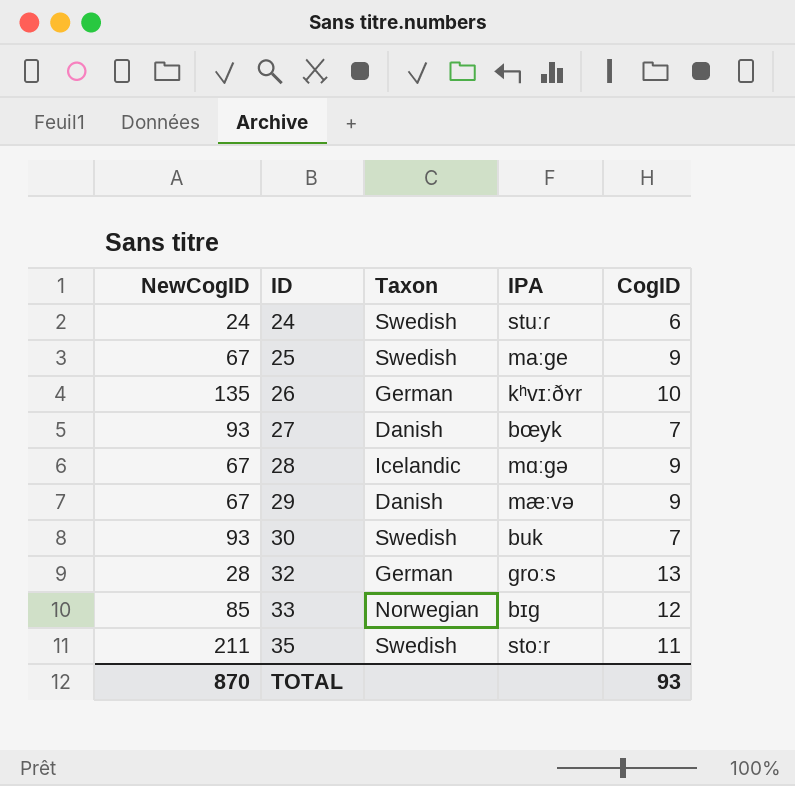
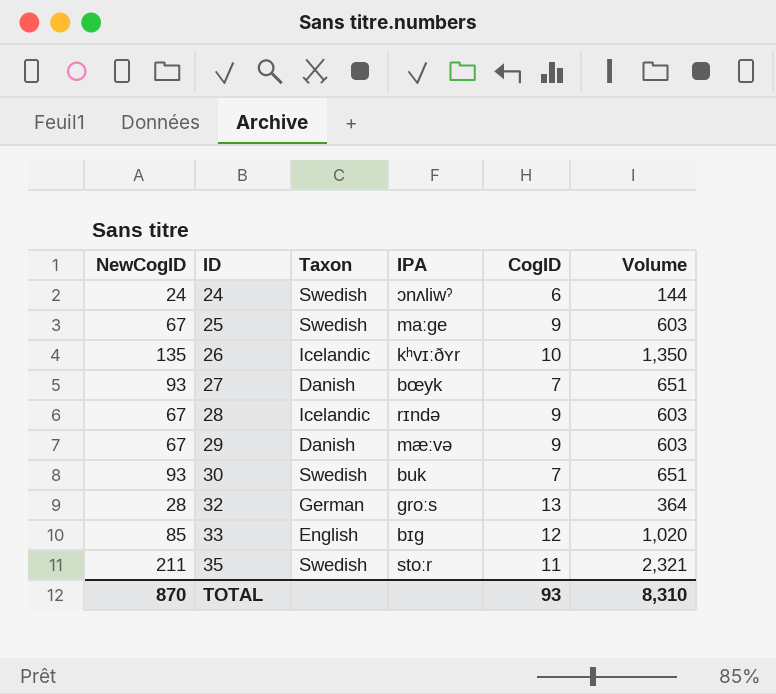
column Volume | formula: none -> [NewCogID] * [CogID]
24 | IPA: stuːɾ -> ɔnʌliwˀ
26 | Taxon: German -> Icelandic
28 | IPA: mɑːgə -> rɪndə
33 | Taxon: Norwegian -> English

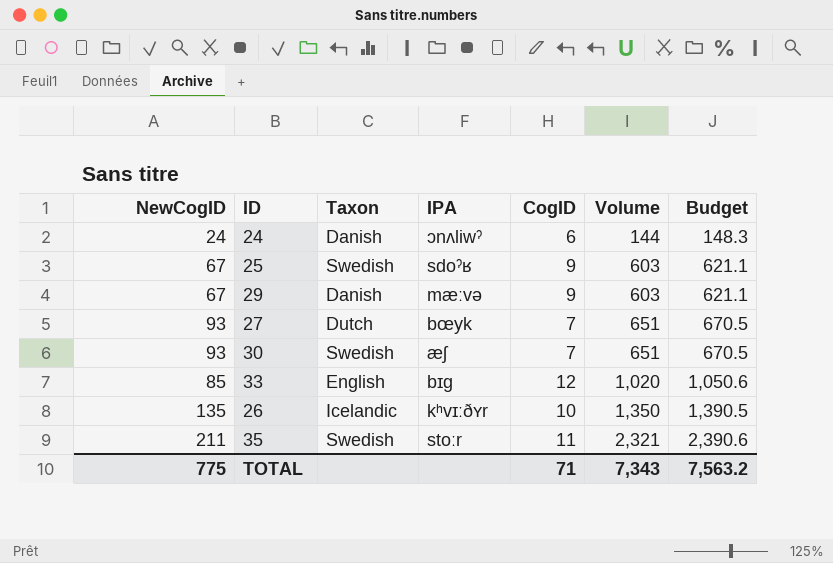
row order: ID ascending -> Volume ascending
column Budget | formula: none -> [Volume] * 1.03
row 28: 67 | Icelandic | rɪndə | 9 | 603 -> none
row 32: 28 | German | ɡroːs | 13 | 364 -> none
24 | Taxon: Swedish -> Danish
25 | IPA: maːge -> sdoˀʁ
27 | Taxon: Danish -> Dutch
30 | IPA: buk -> æʃ
TOTAL | NewCogID: 870 -> 775
TOTAL | CogID: 93 -> 71
TOTAL | Volume: 8,310 -> 7,343

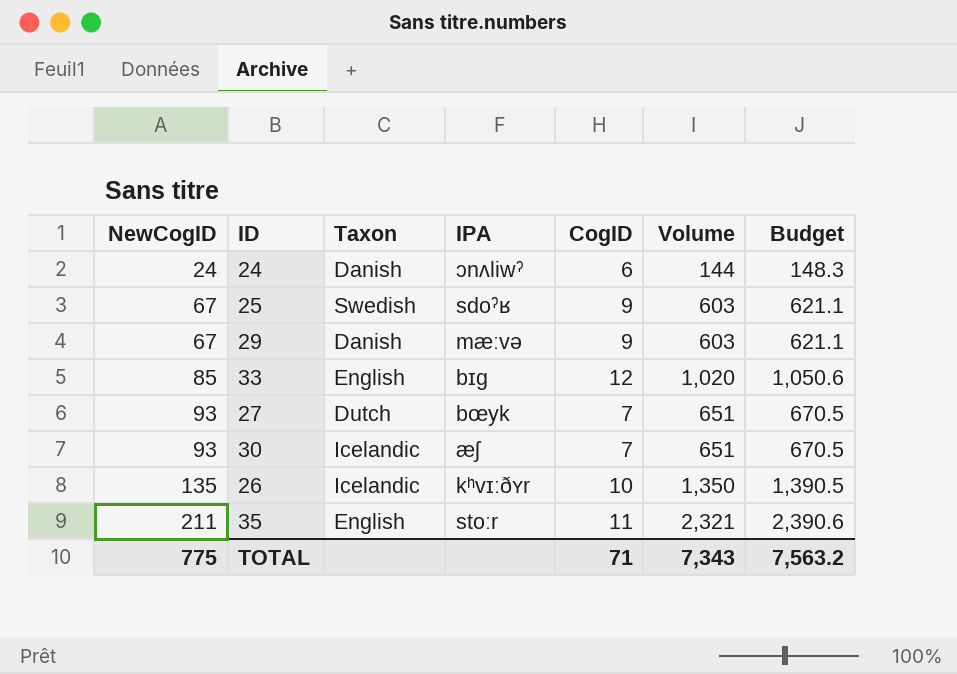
row order: Volume ascending -> NewCogID ascending
30 | Taxon: Swedish -> Icelandic
35 | Taxon: Swedish -> English

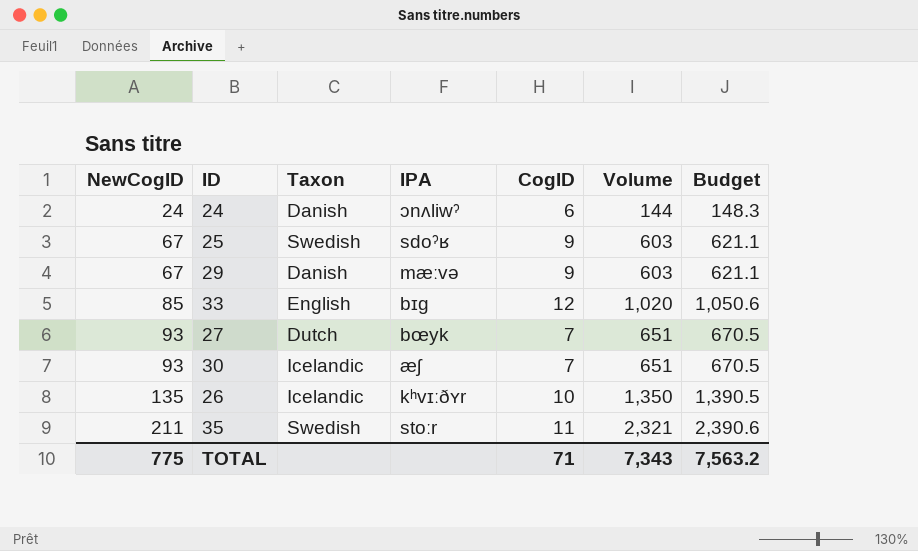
35 | Taxon: English -> Swedish

